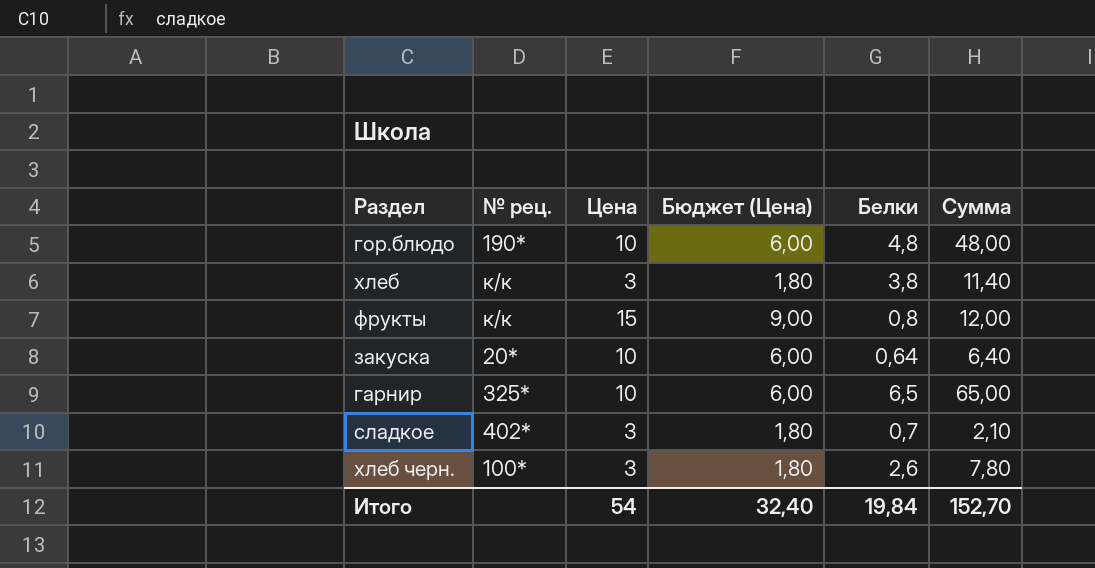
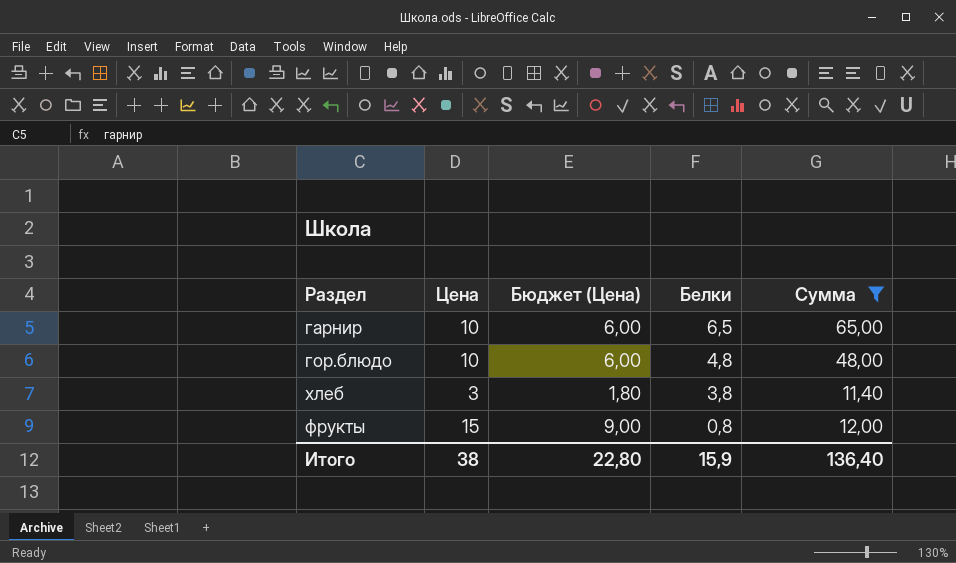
filter: none -> Сумма >= 11,40
row order: none -> Белки descending
column № рец. | position: 2 -> none
Итого | Цена: 54 -> 38
Итого | Бюджет (Цена): 32,40 -> 22,80
Итого | Белки: 19,84 -> 15,9
Итого | Сумма: 152,70 -> 136,40

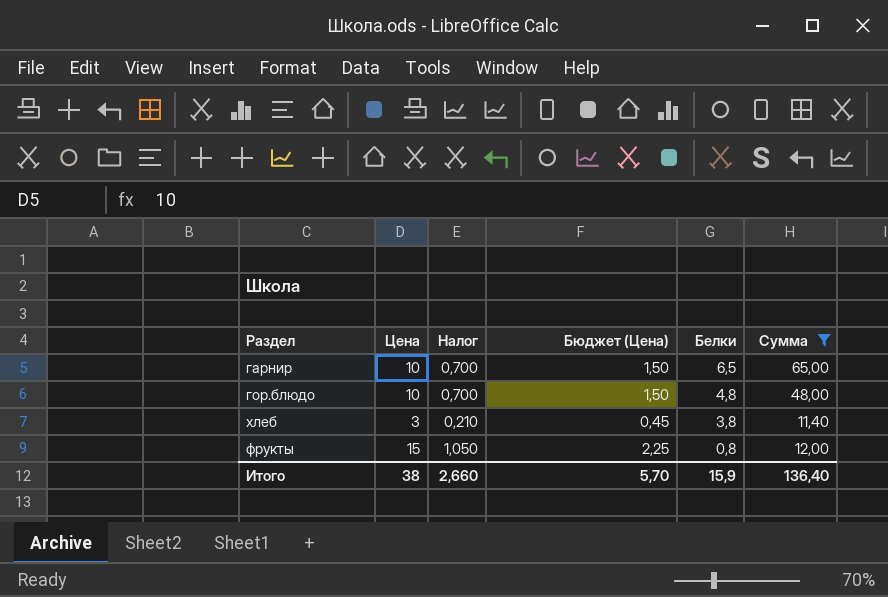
column Налог | formula: none -> [Цена] * 0,07
column Бюджет (Цена) | formula: [Цена] * 0,6 -> [Цена] * 0,15
Итого | Бюджет (Цена): 22,80 -> 5,70

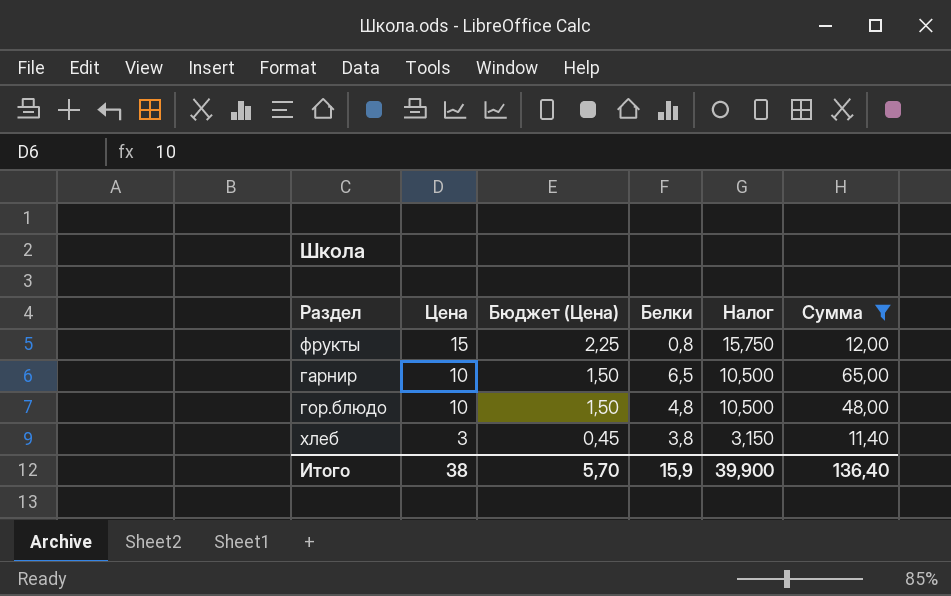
row order: Белки descending -> Цена descending
column Налог | formula: [Цена] * 0,07 -> [Цена] * 1,05
column Налог | position: 3 -> 5
Итого | Налог: 2,660 -> 39,900

